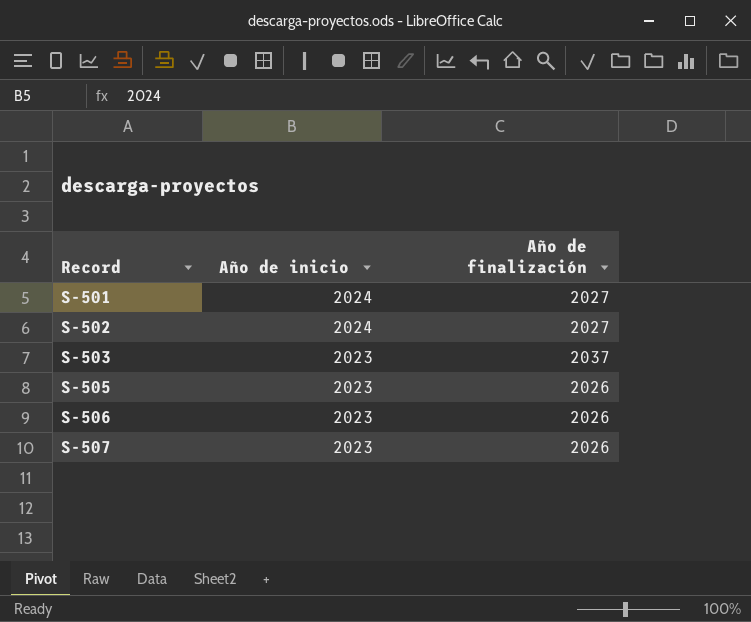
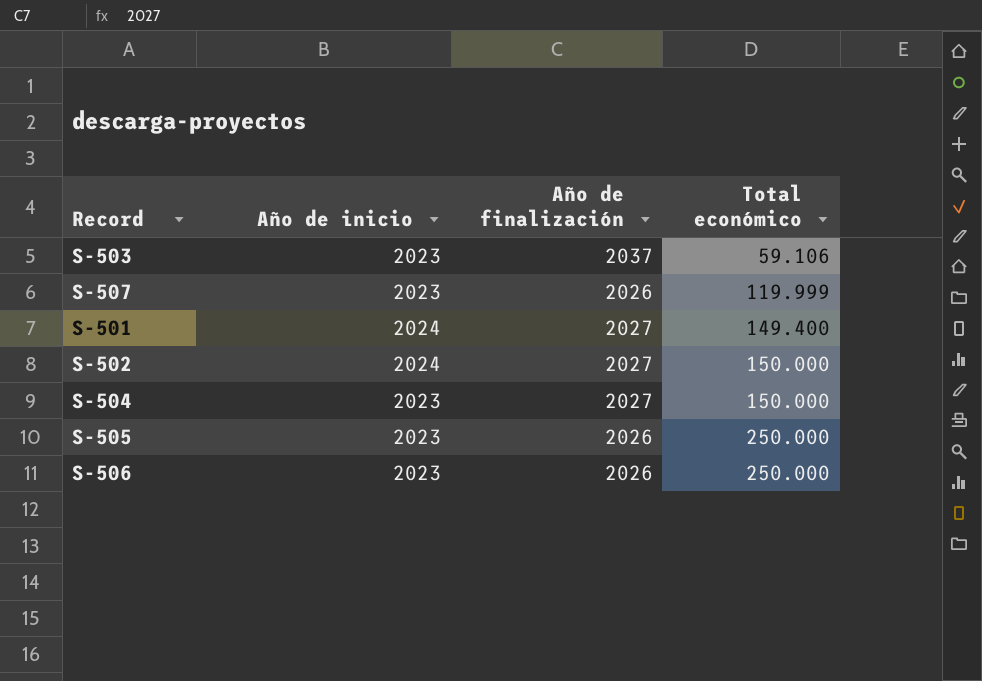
row order: Record ascending -> Total económico ascending
column Total económico | position: none -> 4
row S-504: none -> 2023 | 2027 | 150.000

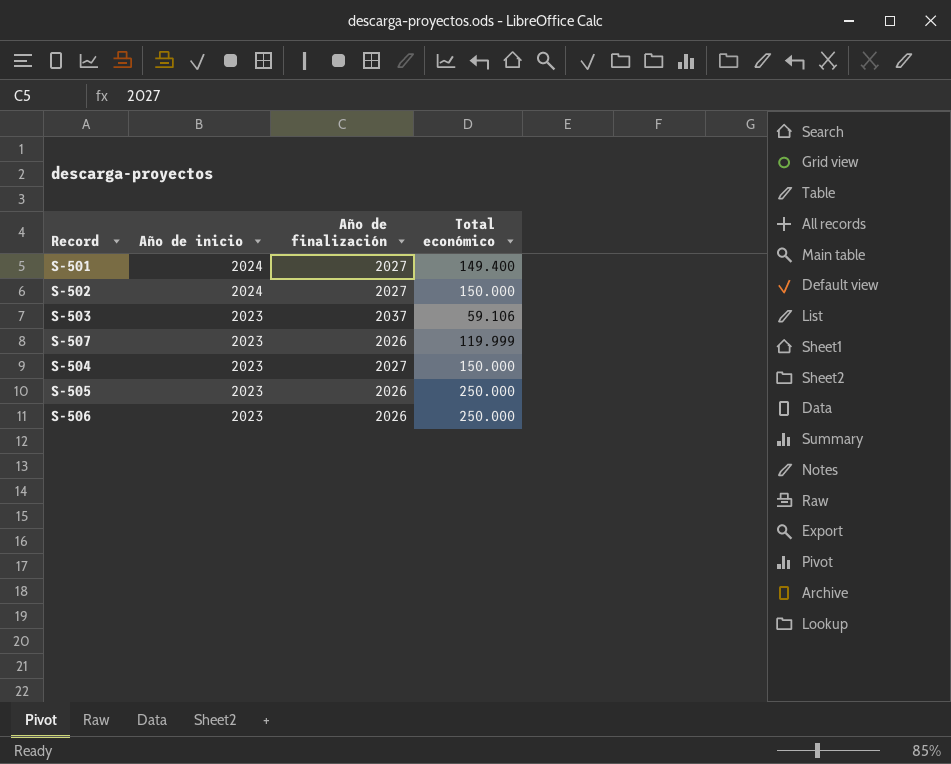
row order: Total económico ascending -> Año de inicio descending

